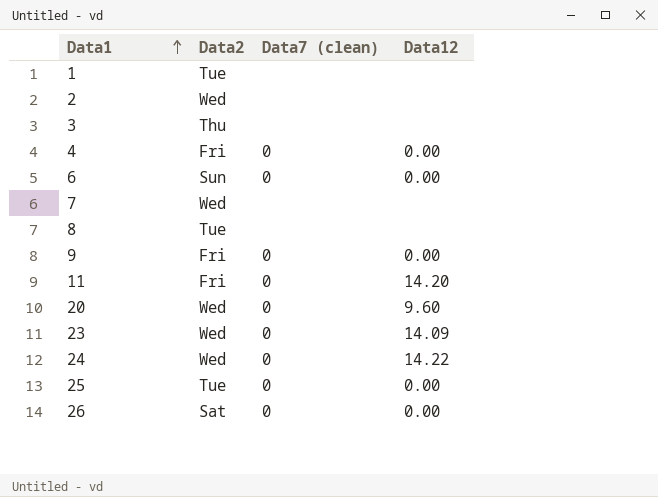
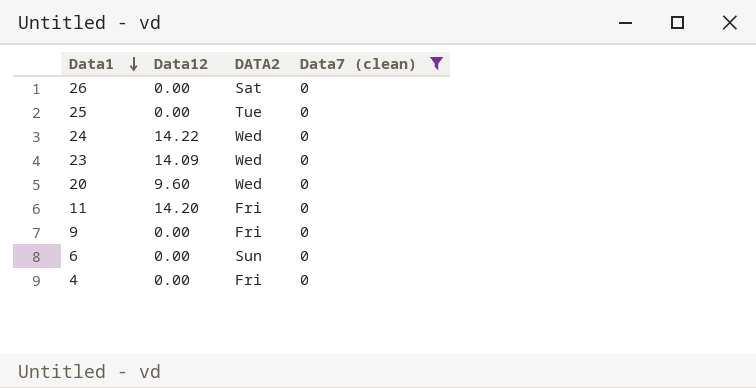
filter: none -> Data7 (clean) = 0
row order: Data1 ascending -> Data1 descending
column Data12 | position: 4 -> 2
column name: Data2 -> DATA2

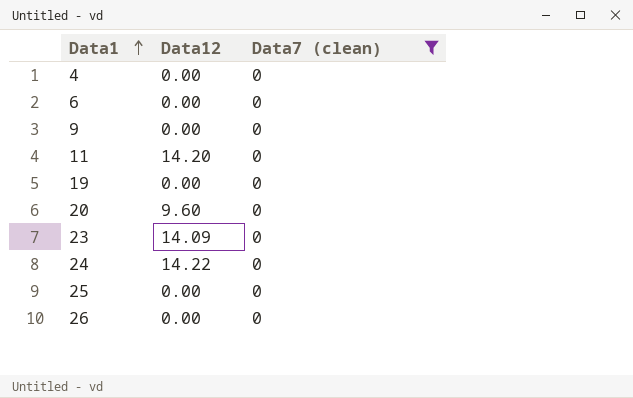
row order: Data1 descending -> Data1 ascending
column DATA2 | position: 3 -> none
row 19: none -> 0.00 | 0

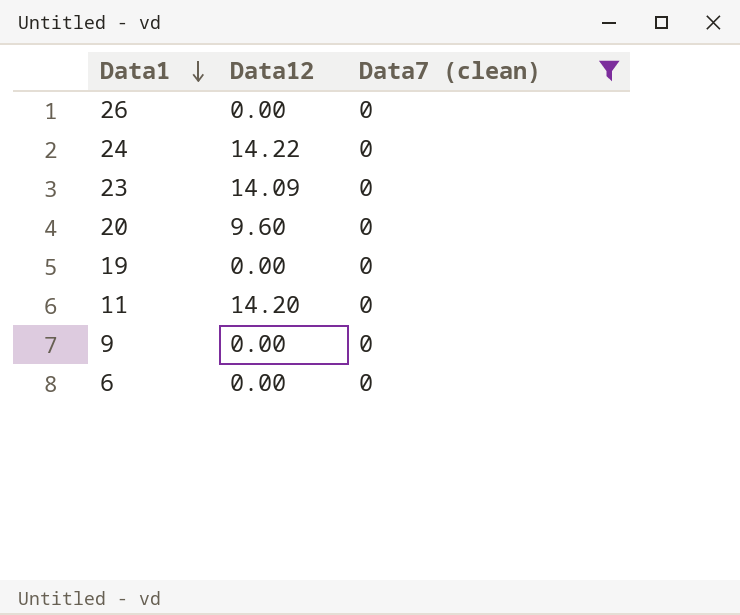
row order: Data1 ascending -> Data1 descending
row 4: 0.00 | 0 -> none
row 25: 0.00 | 0 -> none

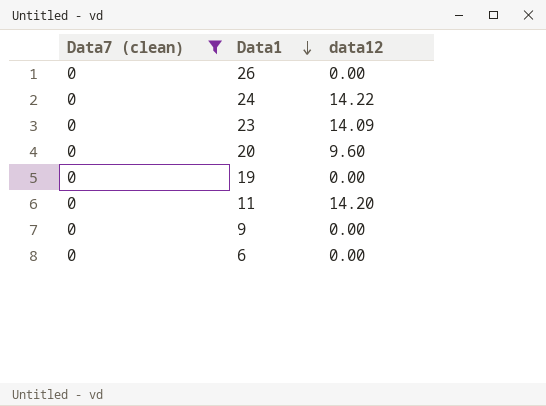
column Data7 (clean) | position: 3 -> 1
column name: Data12 -> data12

